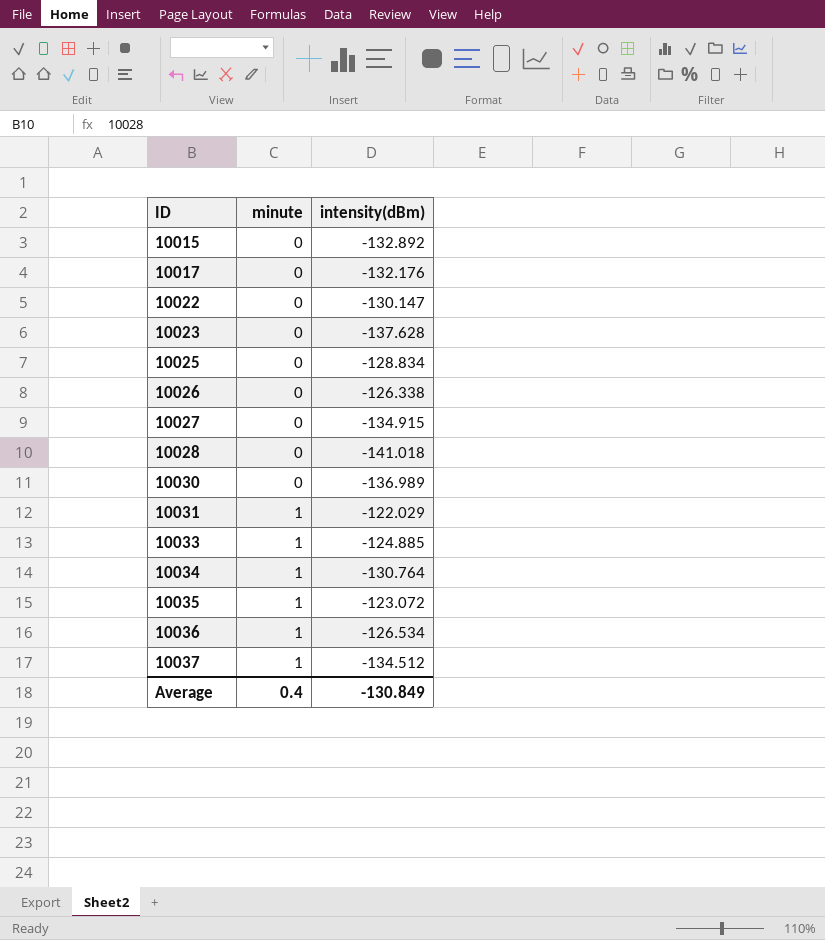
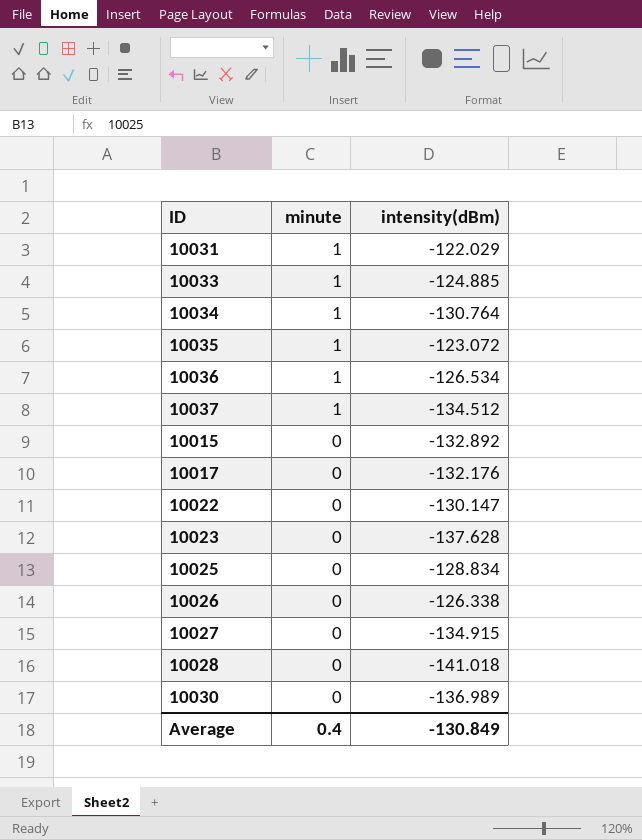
row order: ID ascending -> minute descending

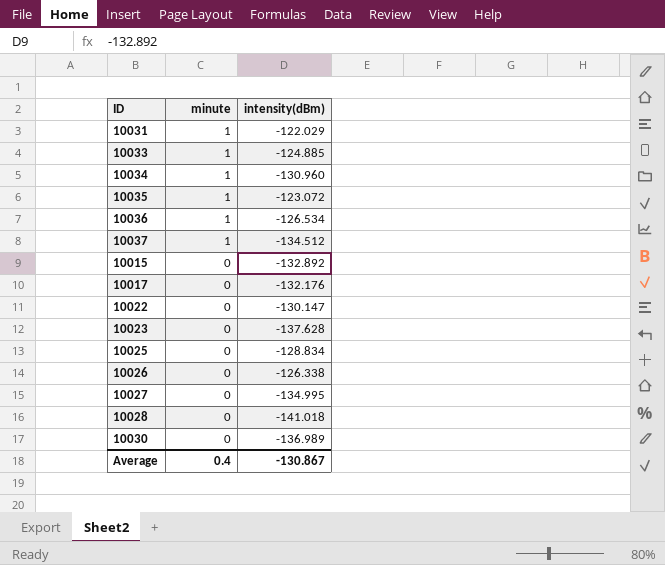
10034 | intensity(dBm): -130.764 -> -130.960
10027 | intensity(dBm): -134.915 -> -134.995
Average | intensity(dBm): -130.849 -> -130.867

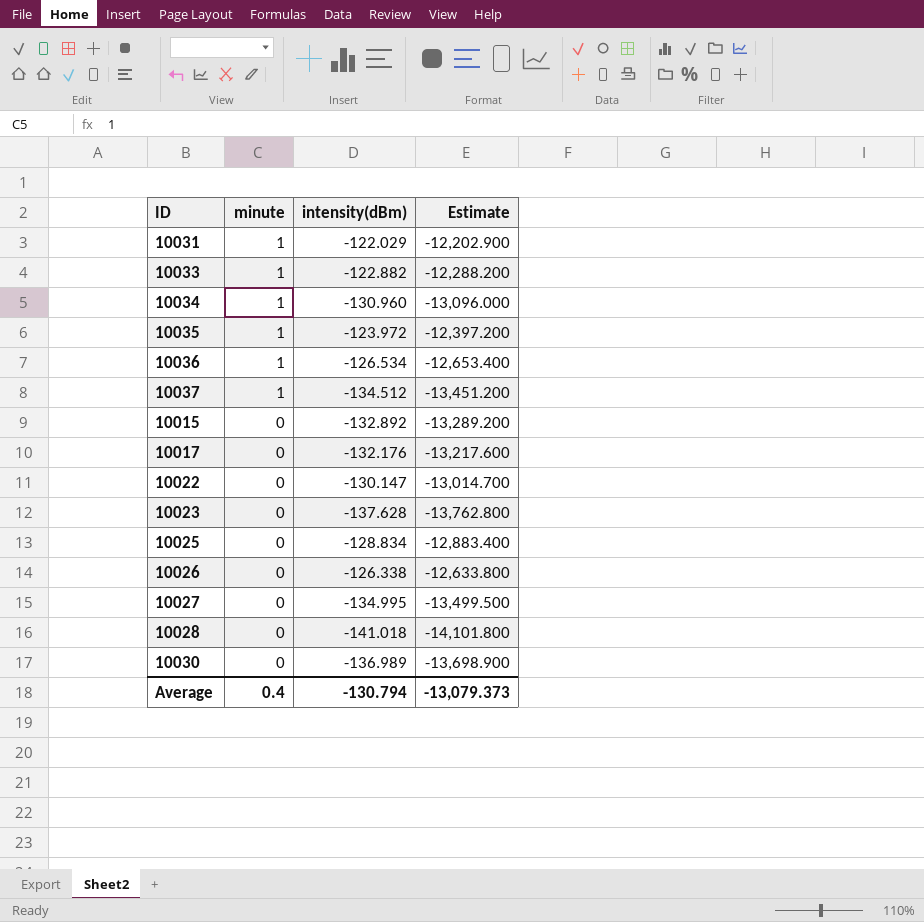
column Estimate | formula: none -> [intensity(dBm)] * 100
10033 | intensity(dBm): -124.885 -> -122.882
10035 | intensity(dBm): -123.072 -> -123.972
Average | intensity(dBm): -130.867 -> -130.794

